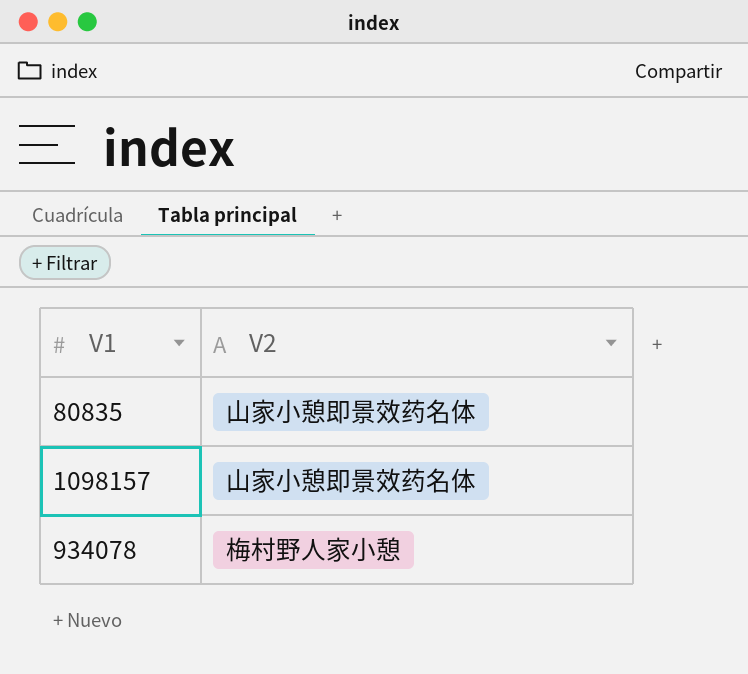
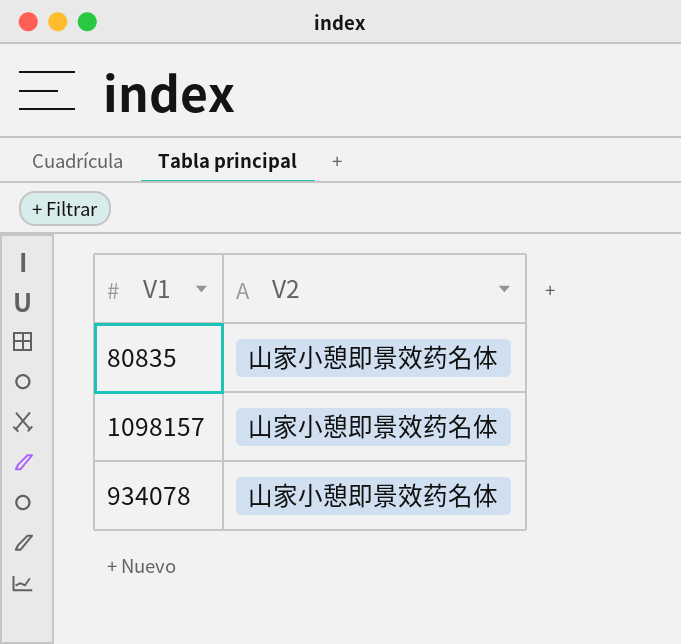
934078 | V2: 梅村野人家小憩 -> 山家小憩即景效药名体

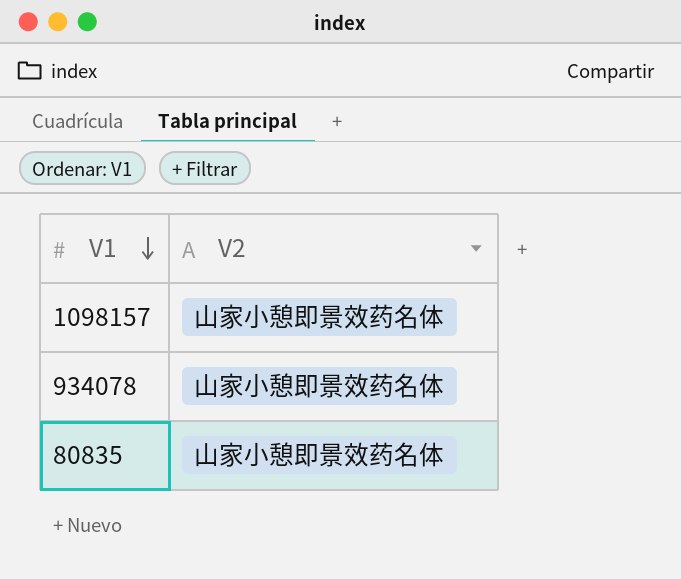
row order: none -> V1 descending

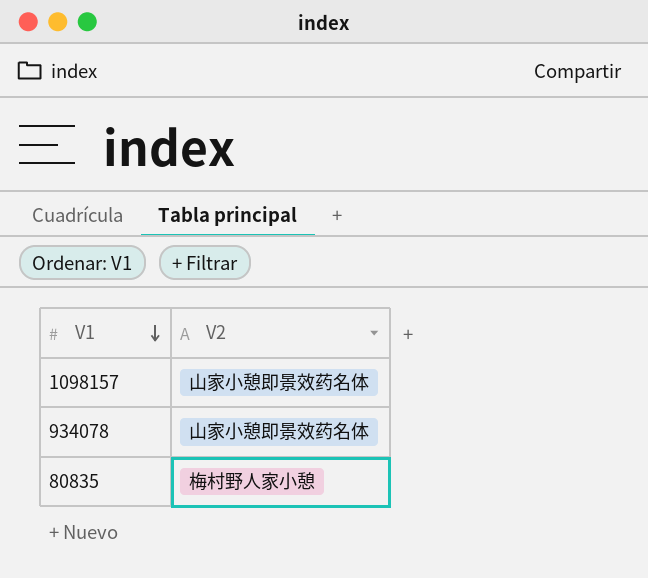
80835 | V2: 山家小憩即景效药名体 -> 梅村野人家小憩

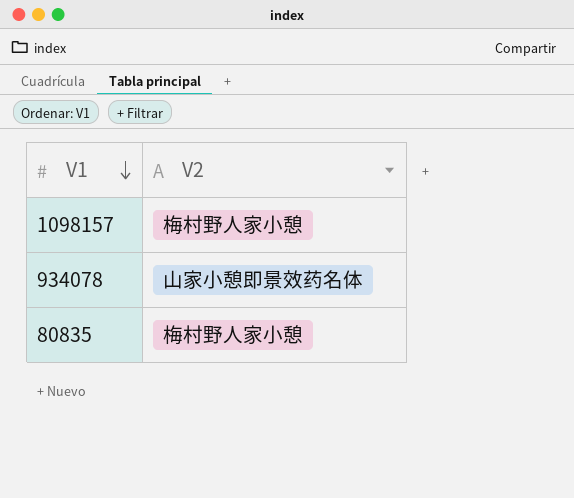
1098157 | V2: 山家小憩即景效药名体 -> 梅村野人家小憩

